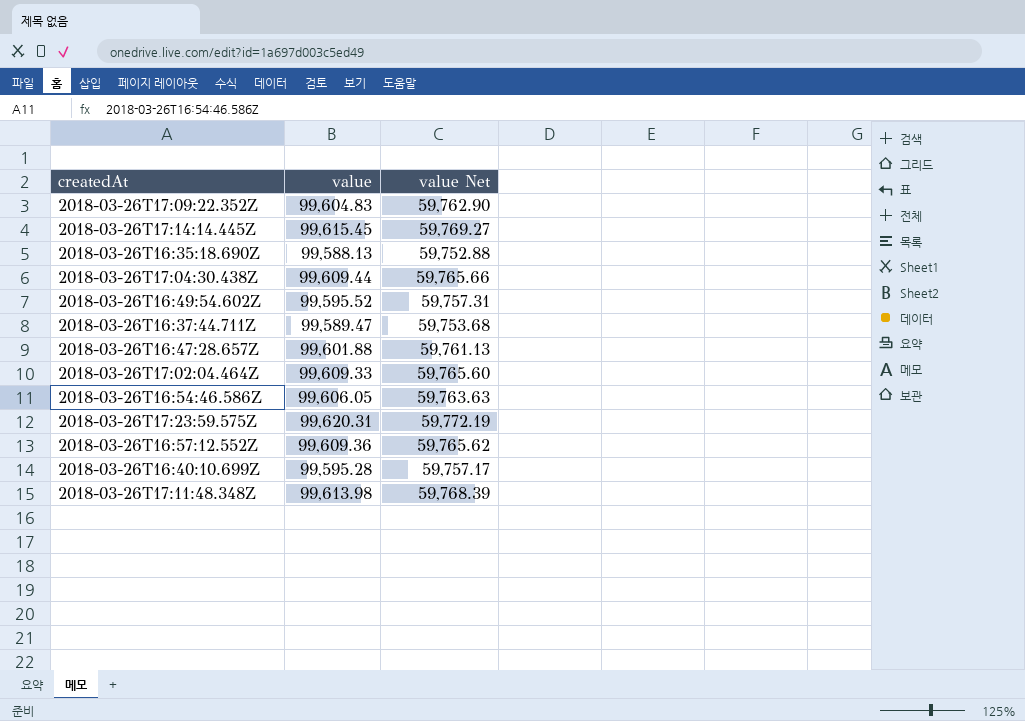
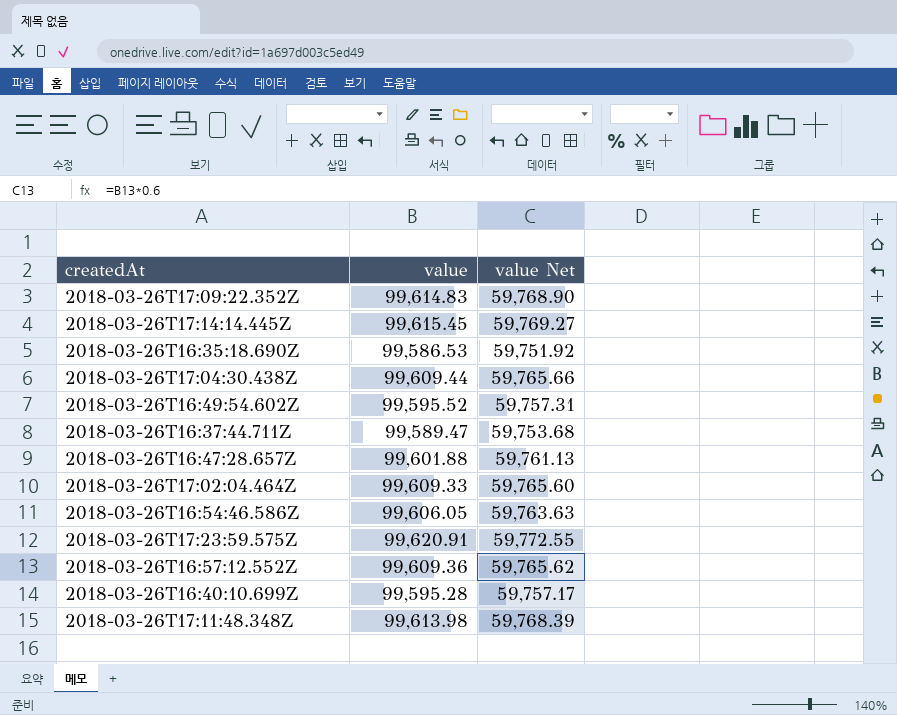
2018-03-26T17:09:22.352Z | value: 99,604.83 -> 99,614.83
2018-03-26T17:09:22.352Z | value Net: 59,762.90 -> 59,768.90
2018-03-26T16:35:18.690Z | value: 99,588.13 -> 99,586.53
2018-03-26T16:35:18.690Z | value Net: 59,752.88 -> 59,751.92
2018-03-26T17:23:59.575Z | value: 99,620.31 -> 99,620.91
2018-03-26T17:23:59.575Z | value Net: 59,772.19 -> 59,772.55

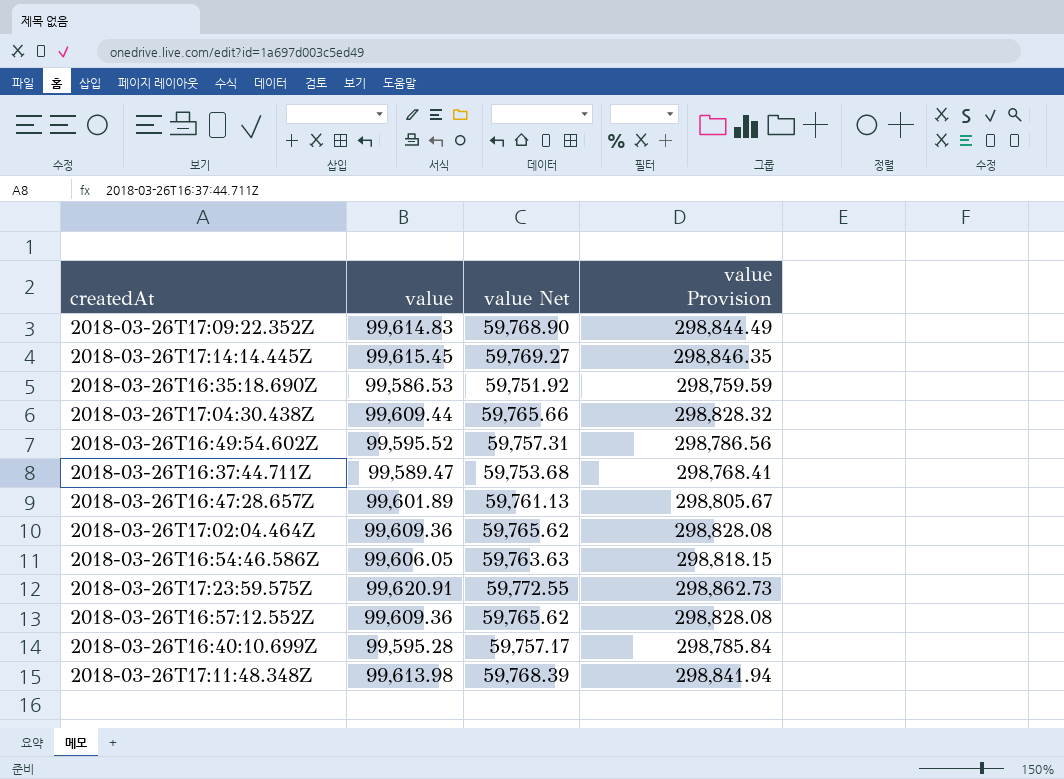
column value Provision | formula: none -> [value] * 3
2018-03-26T16:47:28.657Z | value: 99,601.88 -> 99,601.89
2018-03-26T17:02:04.464Z | value: 99,609.33 -> 99,609.36
2018-03-26T17:02:04.464Z | value Net: 59,765.60 -> 59,765.62

